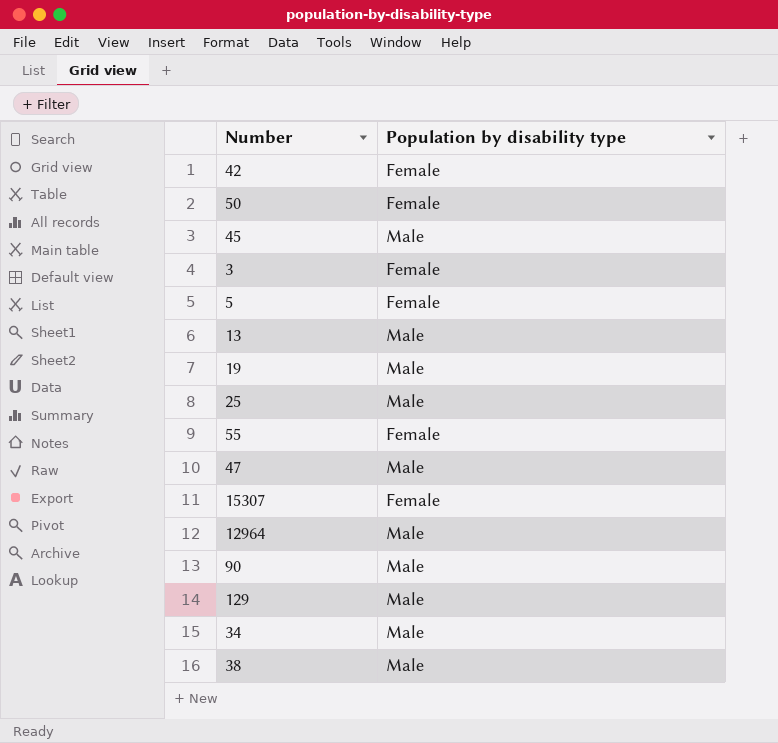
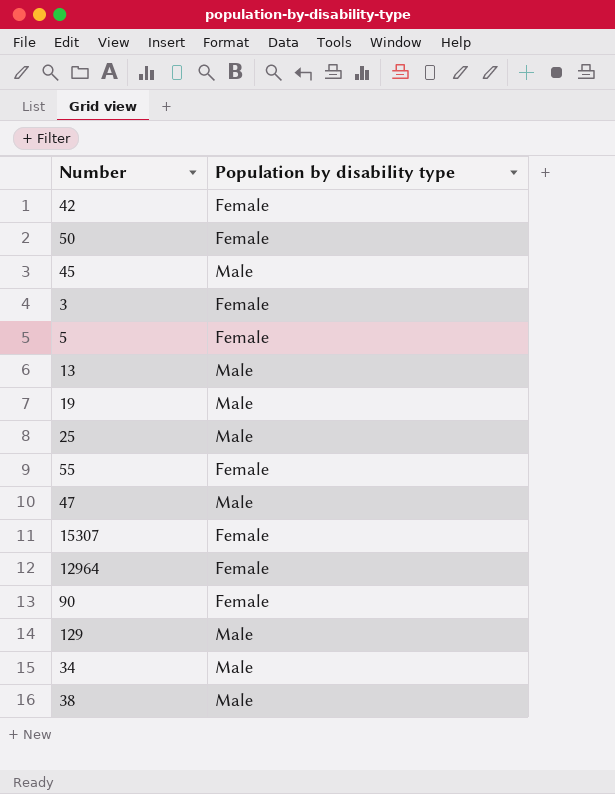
12964 | Population by disability type: Male -> Female
90 | Population by disability type: Male -> Female

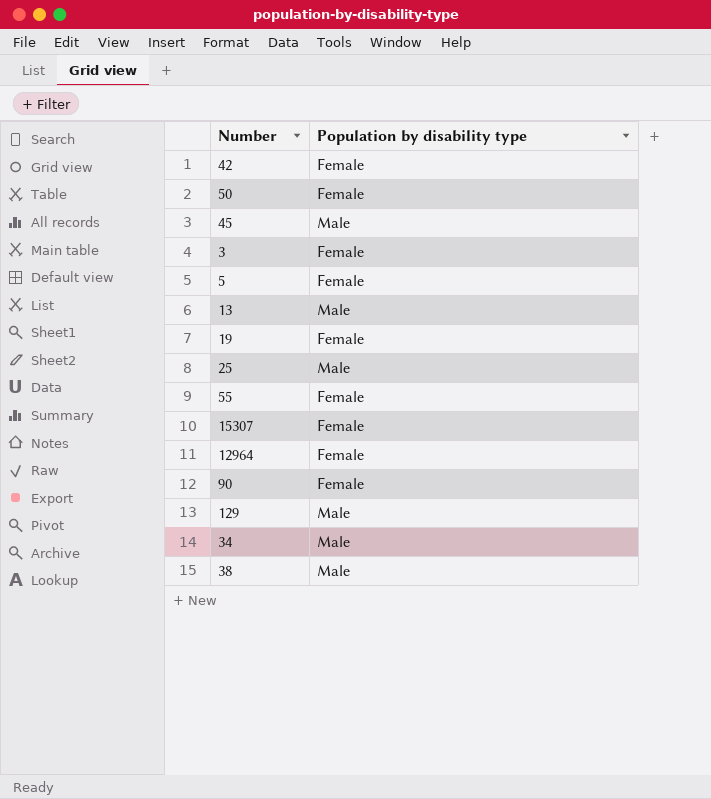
row 47: Male -> none
19 | Population by disability type: Male -> Female

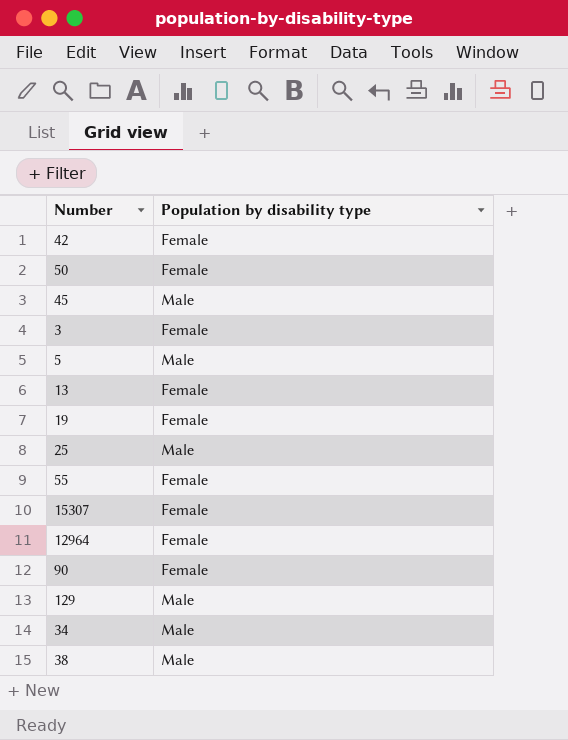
5 | Population by disability type: Female -> Male
13 | Population by disability type: Male -> Female

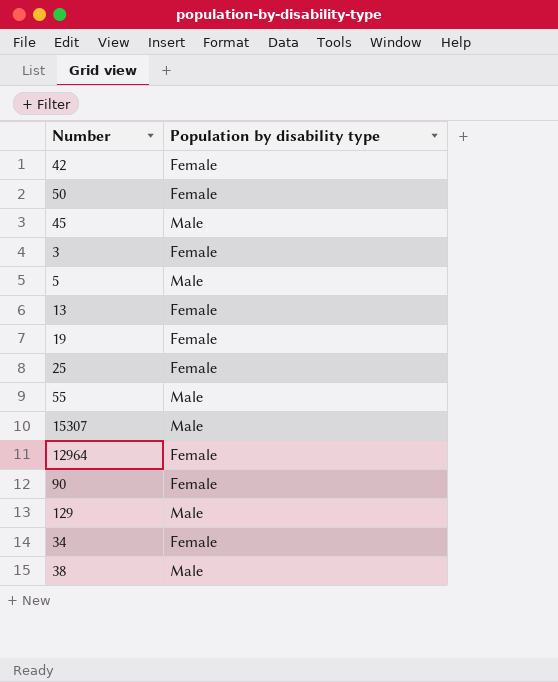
25 | Population by disability type: Male -> Female
55 | Population by disability type: Female -> Male
15307 | Population by disability type: Female -> Male
34 | Population by disability type: Male -> Female

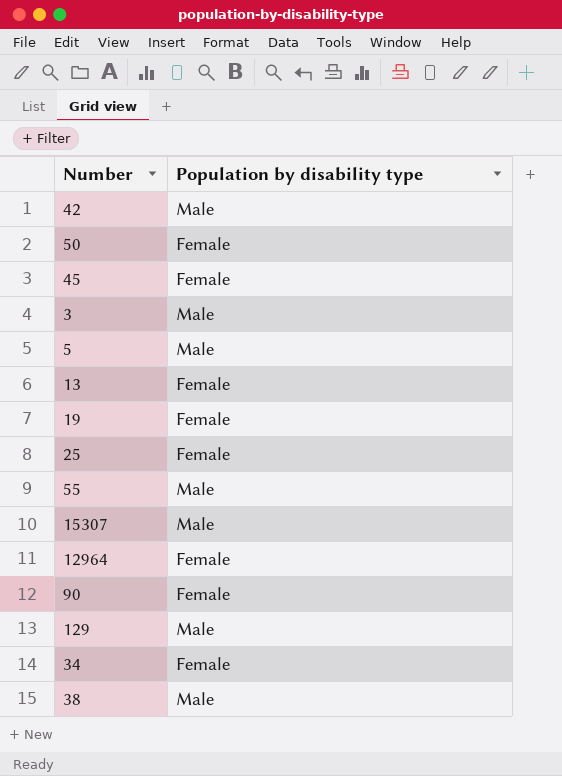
42 | Population by disability type: Female -> Male
45 | Population by disability type: Male -> Female
3 | Population by disability type: Female -> Male

